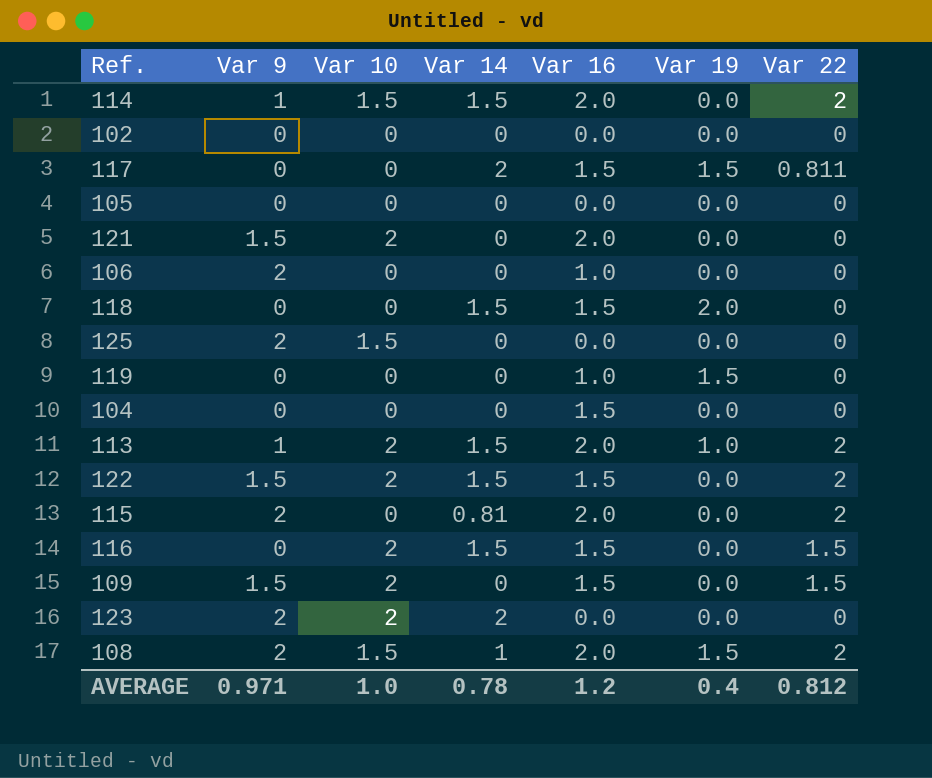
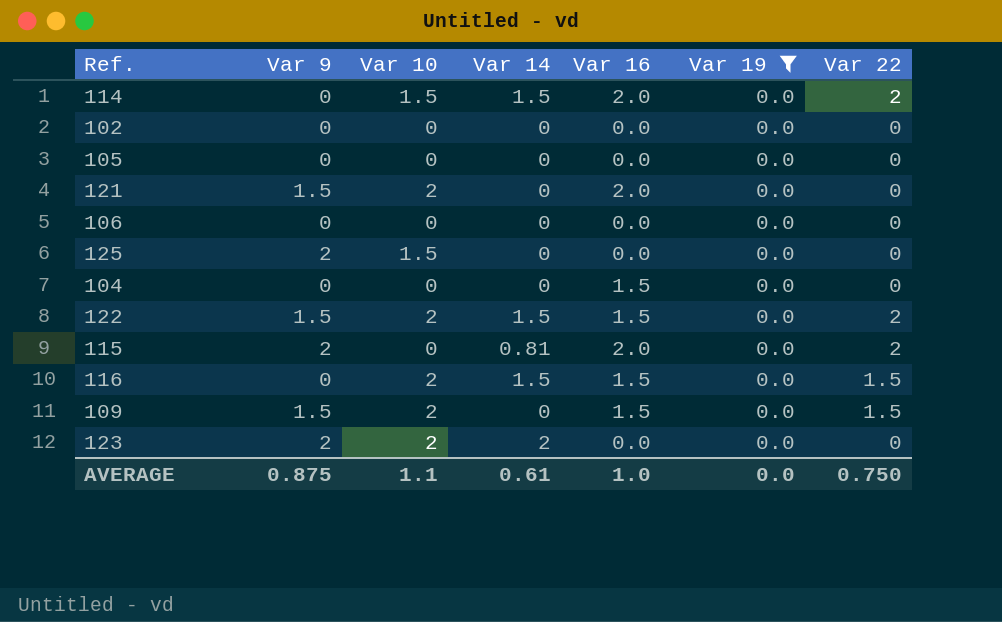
filter: none -> Var 19 = 0.0
114 | Var 9: 1 -> 0
106 | Var 9: 2 -> 0
106 | Var 16: 1.0 -> 0.0
AVERAGE | Var 9: 0.971 -> 0.875
AVERAGE | Var 10: 1.0 -> 1.1
AVERAGE | Var 14: 0.78 -> 0.61
AVERAGE | Var 16: 1.2 -> 1.0
AVERAGE | Var 19: 0.4 -> 0.0
AVERAGE | Var 22: 0.812 -> 0.750

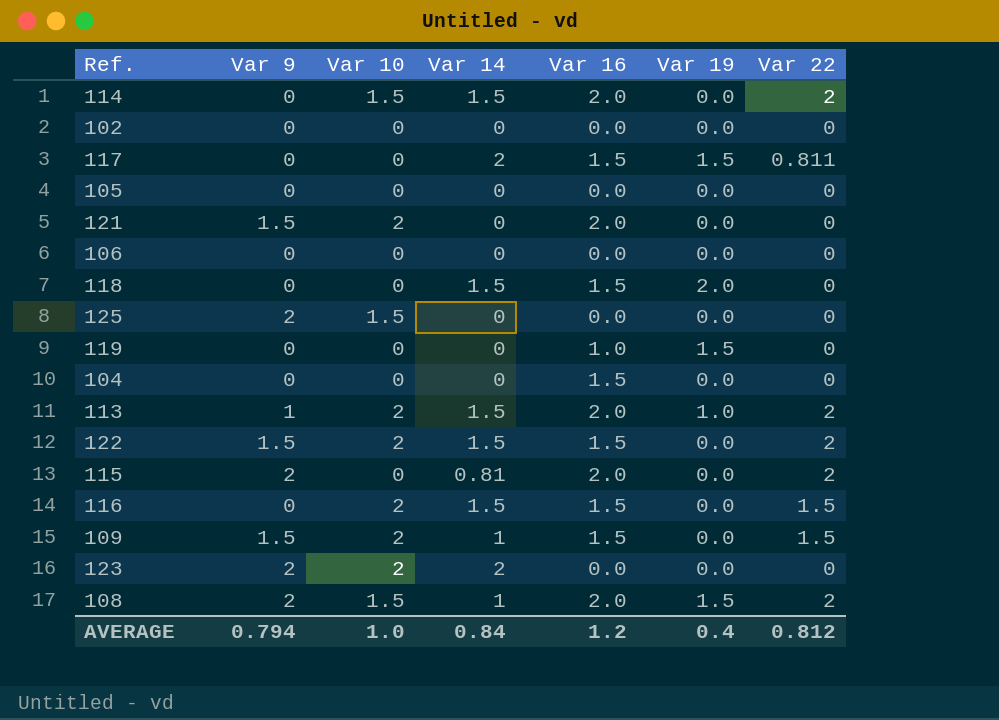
filter: Var 19 = 0.0 -> none
109 | Var 14: 0 -> 1
AVERAGE | Var 9: 0.875 -> 0.794
AVERAGE | Var 10: 1.1 -> 1.0
AVERAGE | Var 14: 0.61 -> 0.84
AVERAGE | Var 16: 1.0 -> 1.2
AVERAGE | Var 19: 0.0 -> 0.4
AVERAGE | Var 22: 0.750 -> 0.812

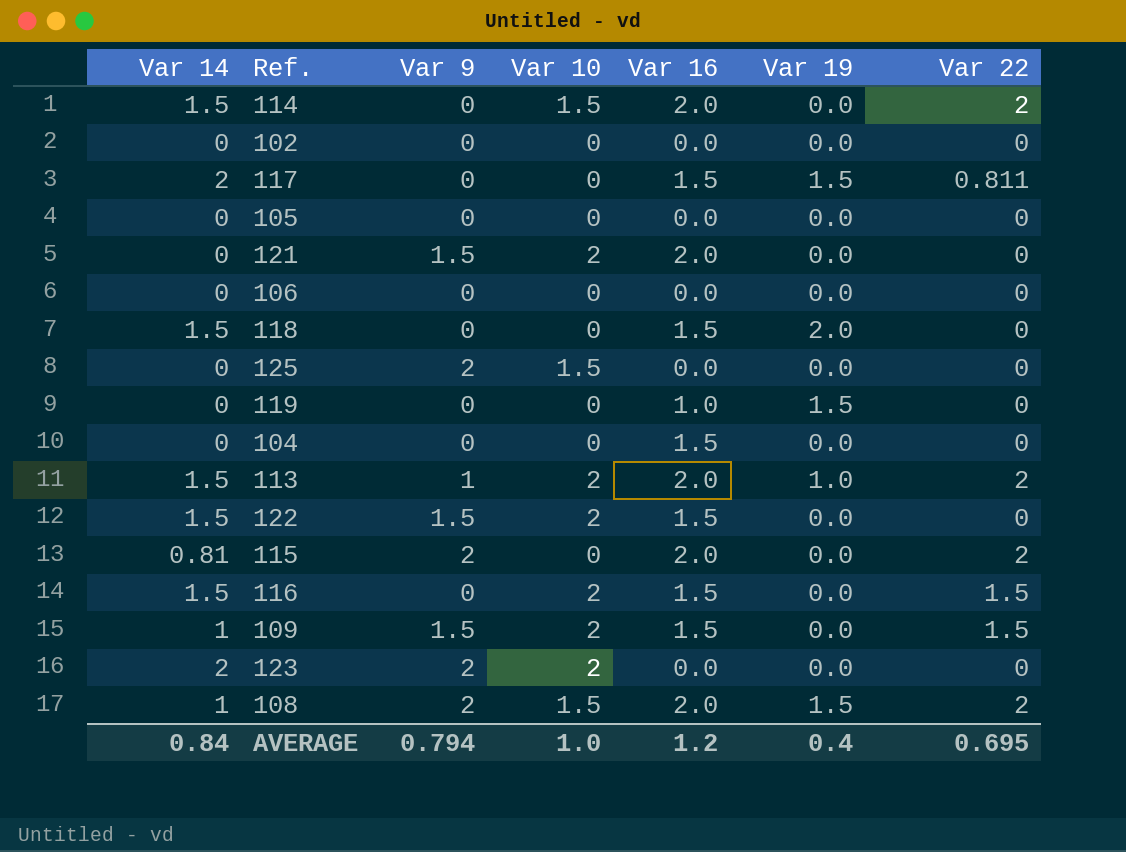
column Var 14 | position: 4 -> 1
122 | Var 22: 2 -> 0
AVERAGE | Var 22: 0.812 -> 0.695

